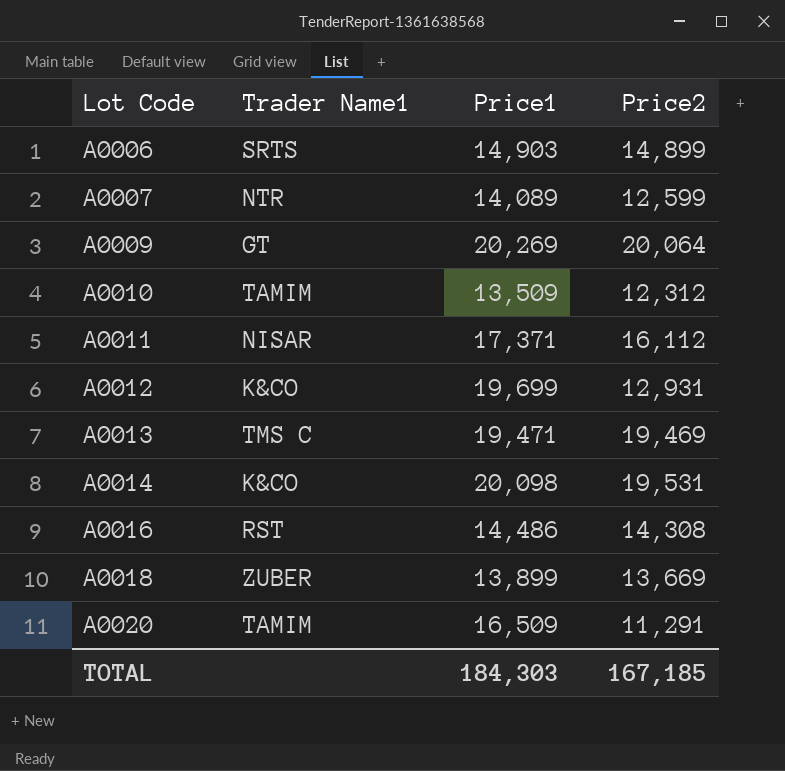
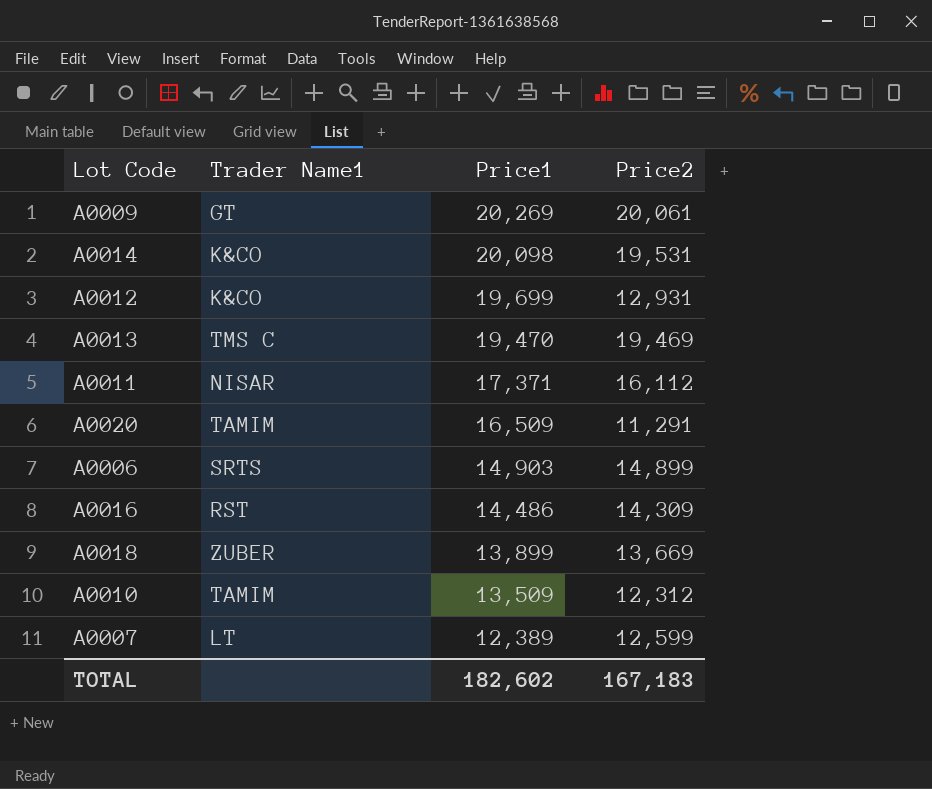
row order: Lot Code ascending -> Price1 descending
A0009 | Price2: 20,064 -> 20,061
A0013 | Price1: 19,471 -> 19,470
A0016 | Price2: 14,308 -> 14,309
A0007 | Trader Name1: NTR -> LT
A0007 | Price1: 14,089 -> 12,389
TOTAL | Price1: 184,303 -> 182,602
TOTAL | Price2: 167,185 -> 167,183

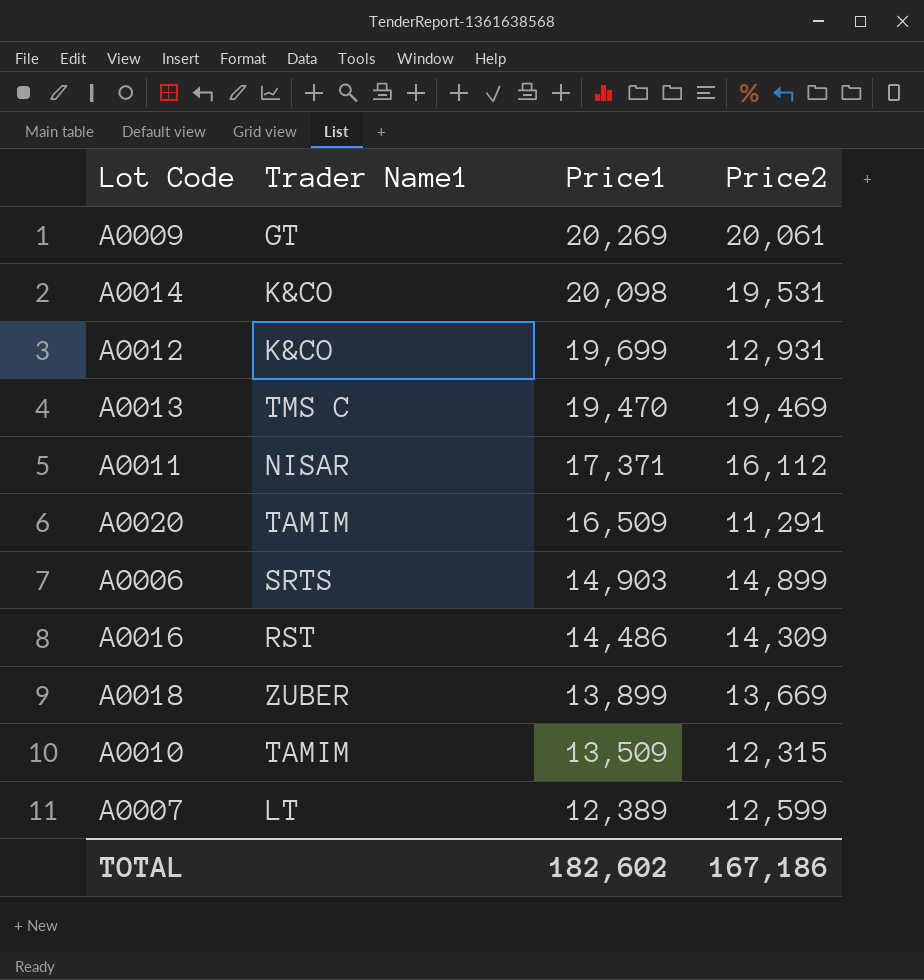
A0010 | Price2: 12,312 -> 12,315
TOTAL | Price2: 167,183 -> 167,186

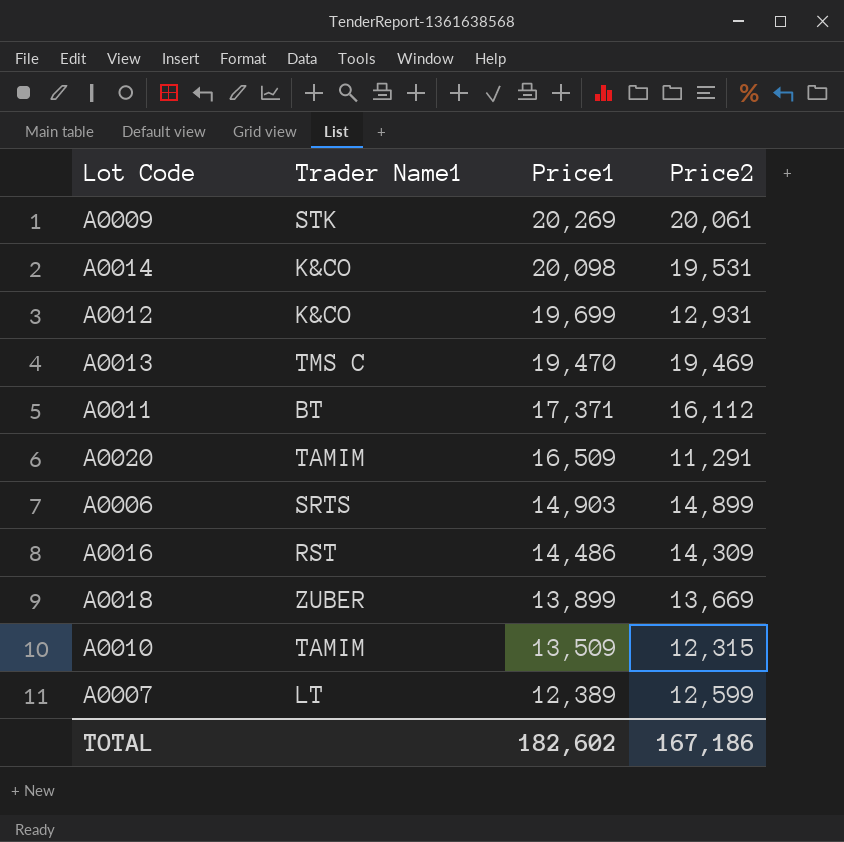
A0009 | Trader Name1: GT -> STK
A0011 | Trader Name1: NISAR -> BT

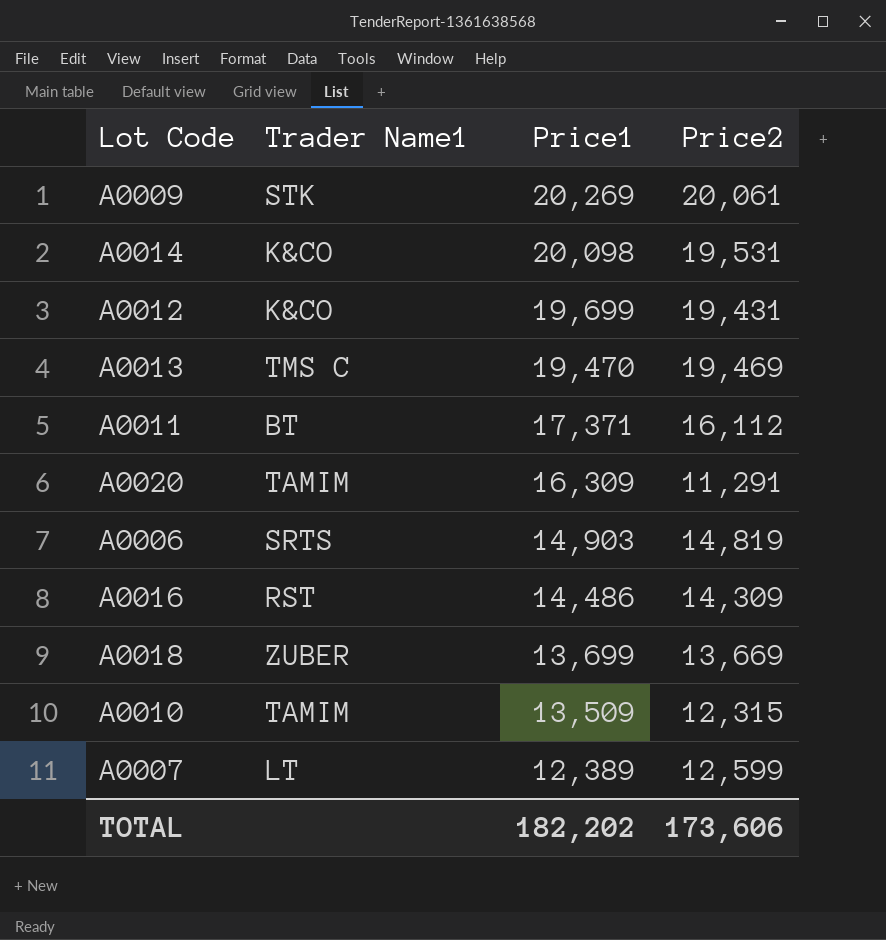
A0012 | Price2: 12,931 -> 19,431
A0020 | Price1: 16,509 -> 16,309
A0006 | Price2: 14,899 -> 14,819
A0018 | Price1: 13,899 -> 13,699
TOTAL | Price1: 182,602 -> 182,202
TOTAL | Price2: 167,186 -> 173,606

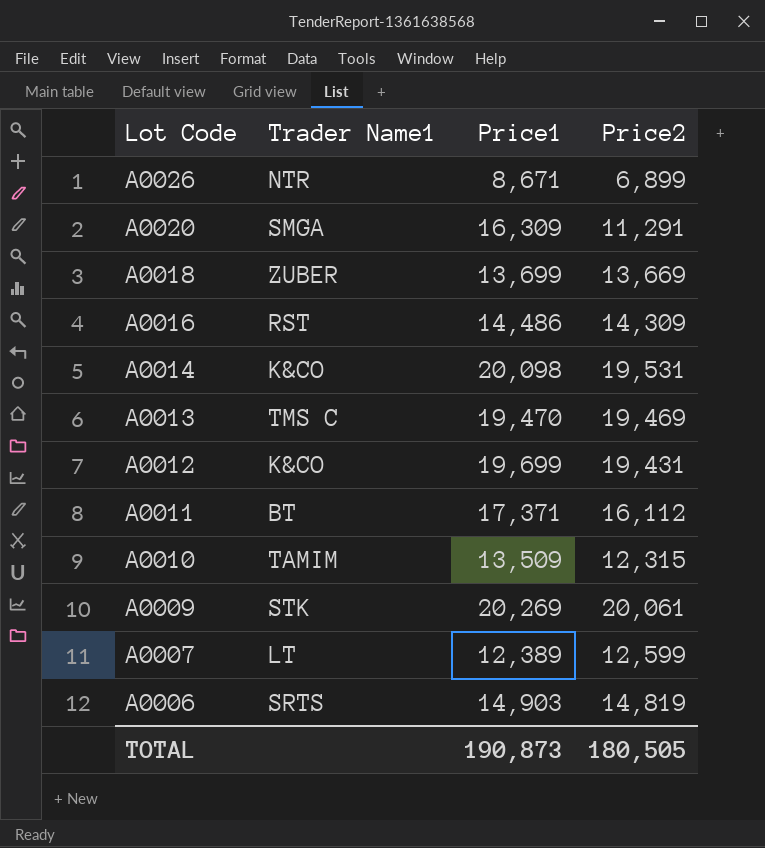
row order: Price1 descending -> Lot Code descending
row A0026: none -> NTR | 8,671 | 6,899
A0020 | Trader Name1: TAMIM -> SMGA
TOTAL | Price1: 182,202 -> 190,873
TOTAL | Price2: 173,606 -> 180,505

